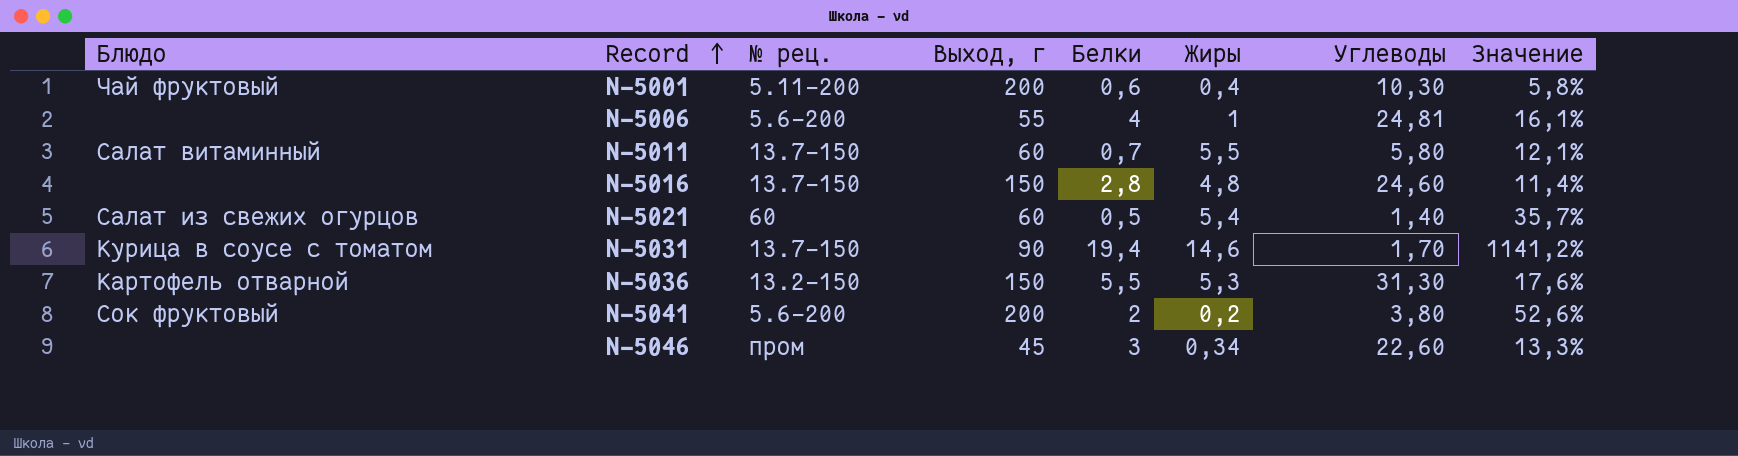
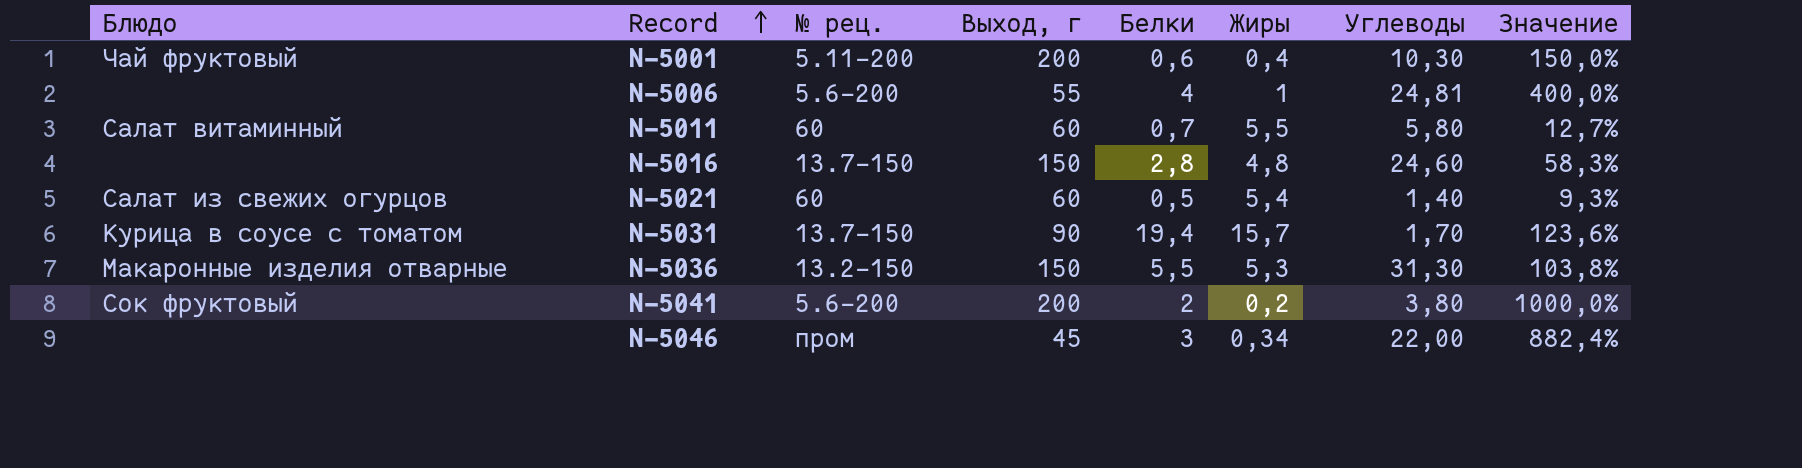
column Значение | formula: [Белки] / [Углеводы] -> [Белки] / [Жиры]
N-5011 | № рец.: 13.7-150 -> 60
N-5031 | Жиры: 14,6 -> 15,7
N-5036 | Блюдо: Картофель отварной -> Макаронные изделия отварные
N-5046 | Углеводы: 22,60 -> 22,00

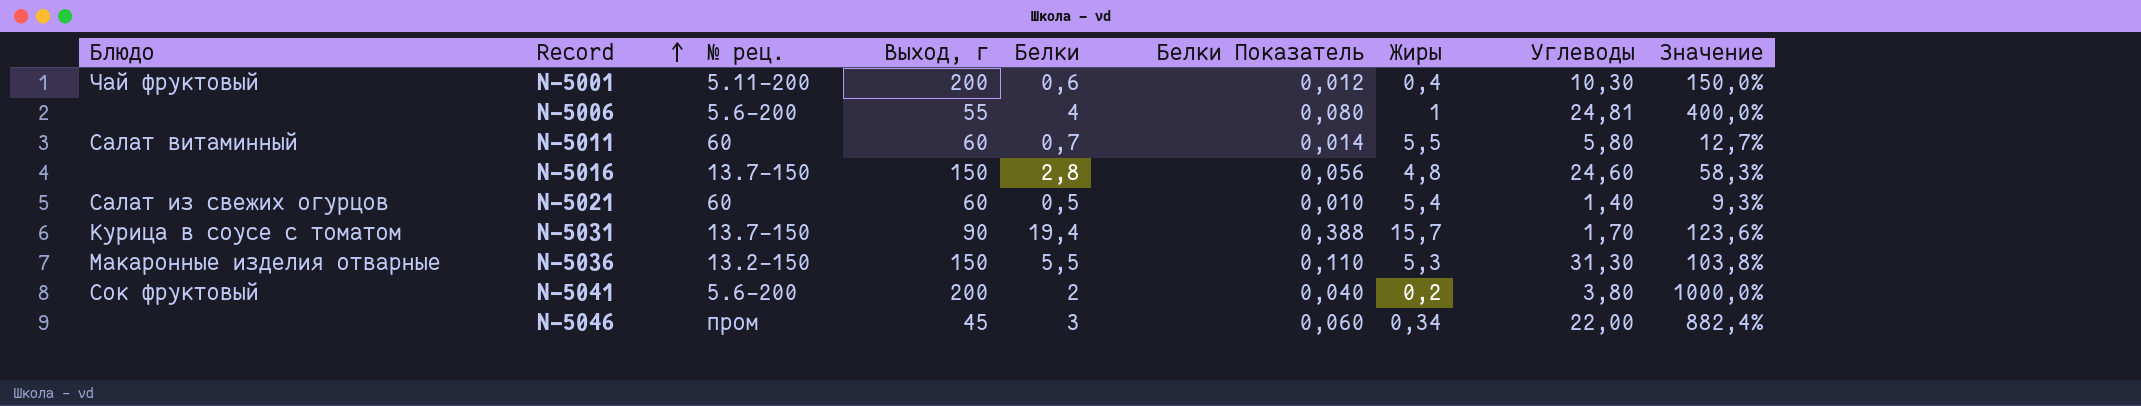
column Белки Показатель | formula: none -> [Белки] * 0,02

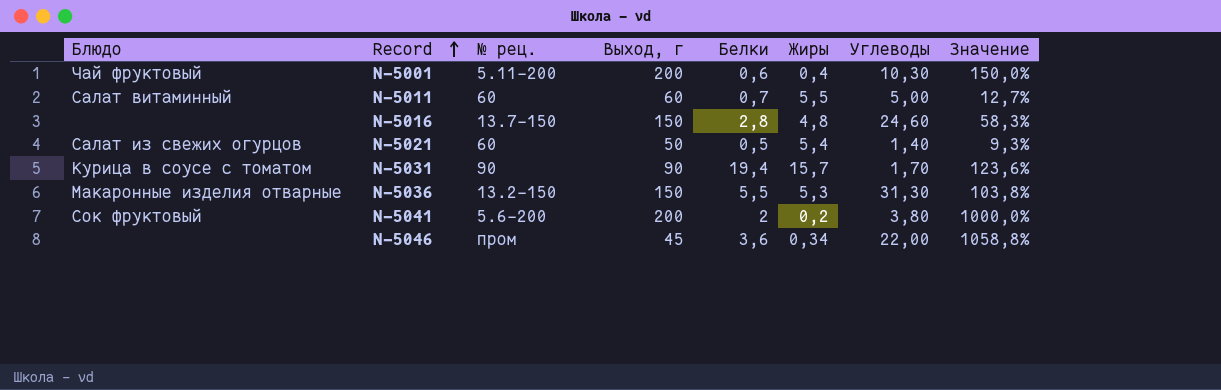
column Белки Показатель | formula: [Белки] * 0,02 -> none
row N-5006: none | 5.6-200 | 55 | 4 | 0,080 | 1 | 24,81 | 400,0% -> none
N-5011 | Углеводы: 5,80 -> 5,00
N-5021 | Выход, г: 60 -> 50
N-5031 | № рец.: 13.7-150 -> 90
N-5046 | Белки: 3 -> 3,6
N-5046 | Значение: 882,4% -> 1058,8%

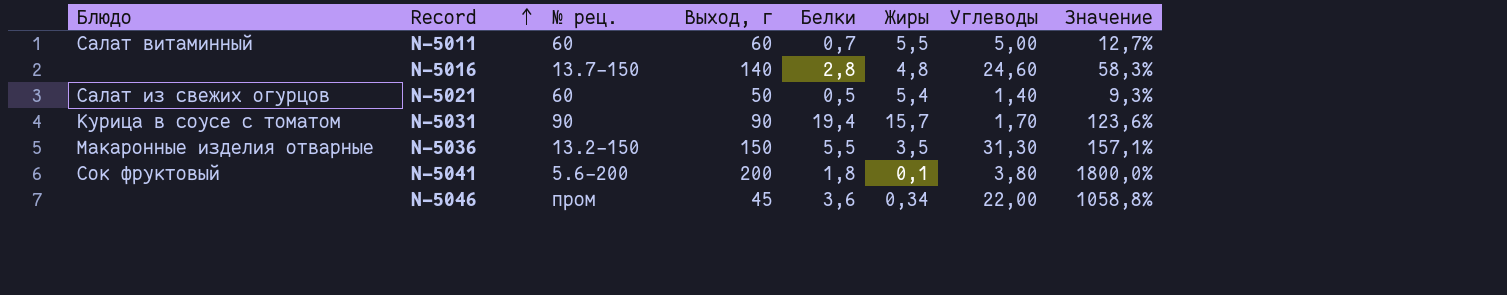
row N-5001: Чай фруктовый | 5.11-200 | 200 | 0,6 | 0,4 | 10,30 | 150,0% -> none
N-5016 | Выход, г: 150 -> 140
N-5036 | Жиры: 5,3 -> 3,5
N-5036 | Значение: 103,8% -> 157,1%
N-5041 | Белки: 2 -> 1,8
N-5041 | Жиры: 0,2 -> 0,1
N-5041 | Значение: 1000,0% -> 1800,0%

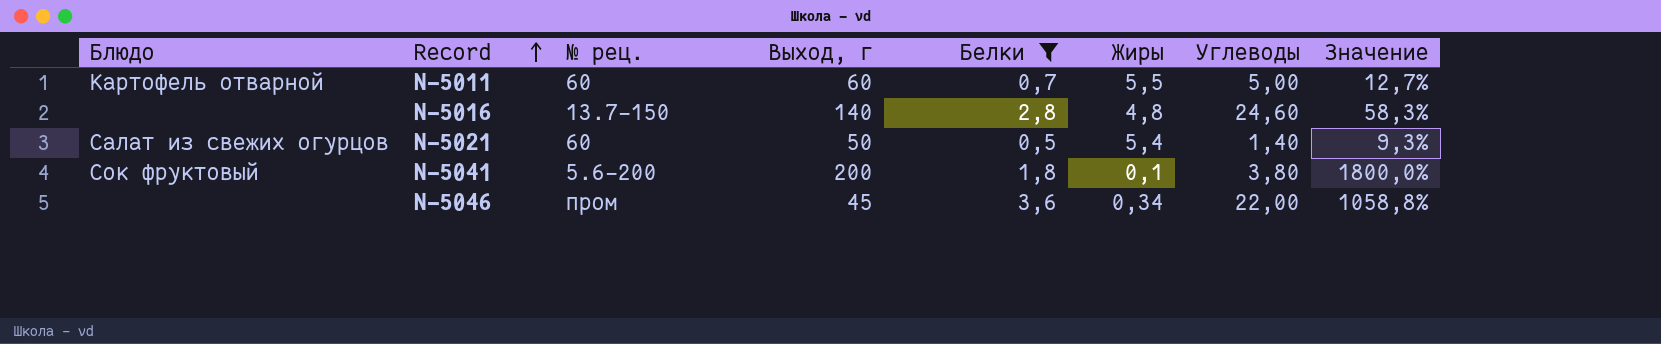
filter: none -> Белки <= 3,6
N-5011 | Блюдо: Салат витаминный -> Картофель отварной

